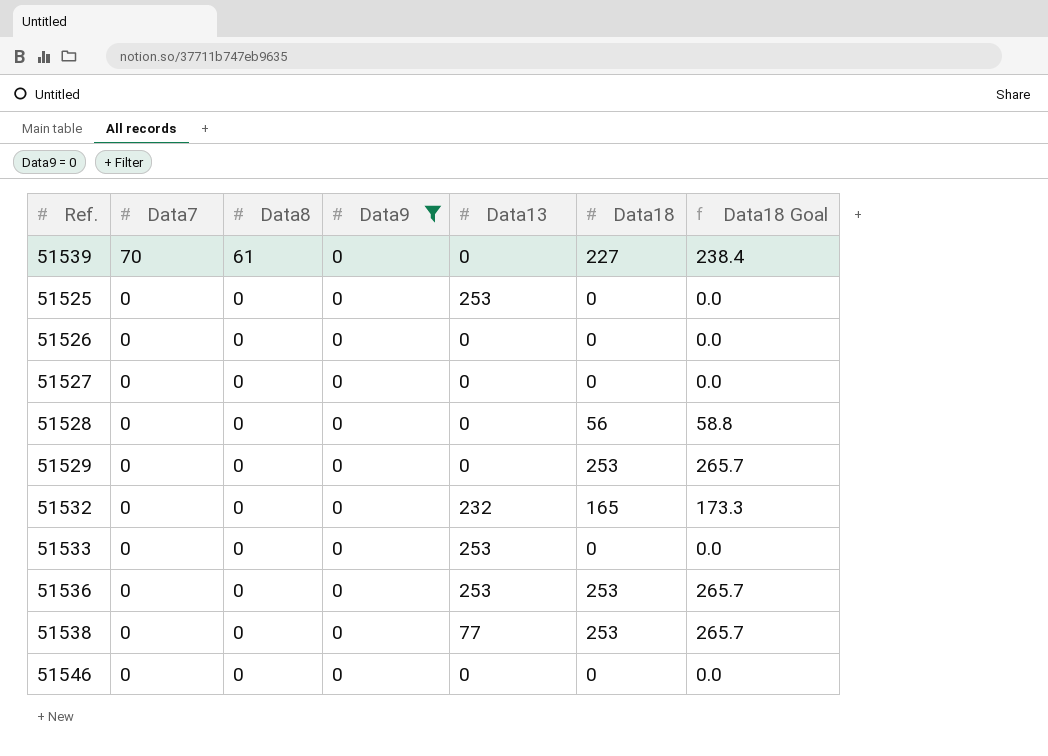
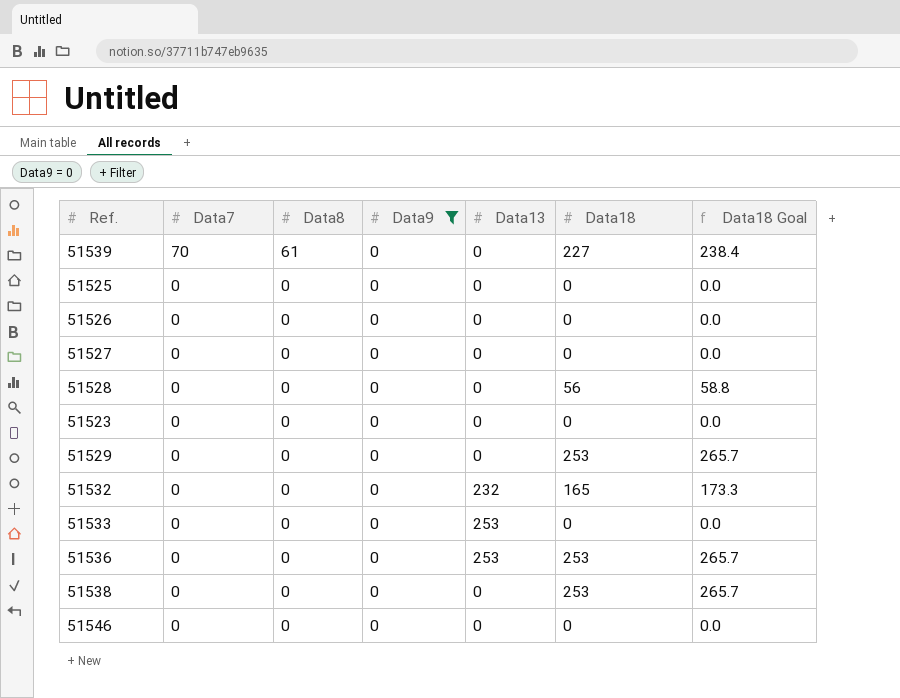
51525 | Data13: 253 -> 0
row 51523: none -> 0 | 0 | 0 | 0 | 0 | 0.0
51538 | Data13: 77 -> 0

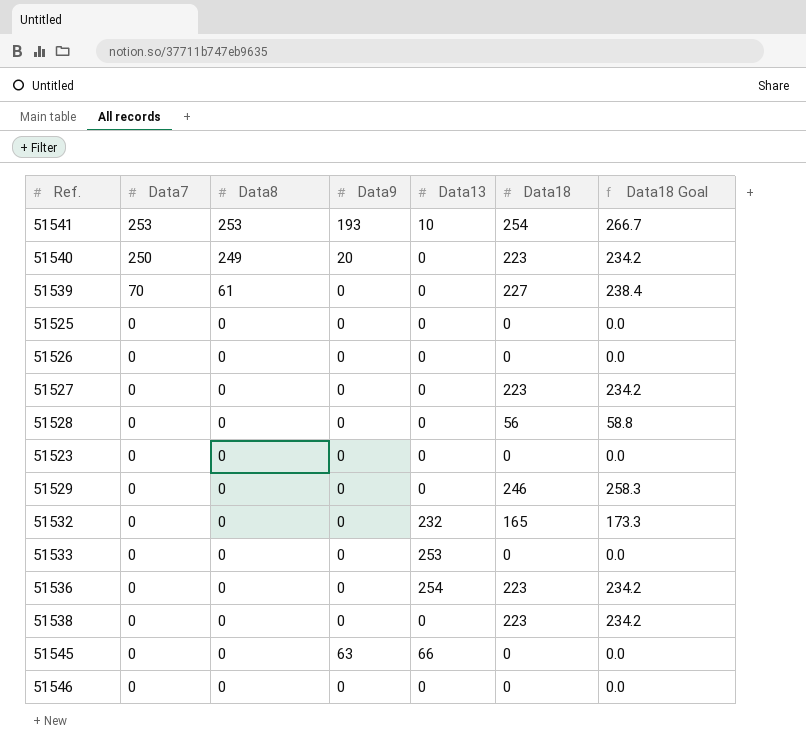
filter: Data9 = 0 -> none
51527 | Data18: 0 -> 223
51527 | Data18 Goal: 0.0 -> 234.2
51529 | Data18: 253 -> 246
51529 | Data18 Goal: 265.7 -> 258.3
51536 | Data13: 253 -> 254
51536 | Data18: 253 -> 223
51536 | Data18 Goal: 265.7 -> 234.2
51538 | Data18: 253 -> 223
51538 | Data18 Goal: 265.7 -> 234.2

